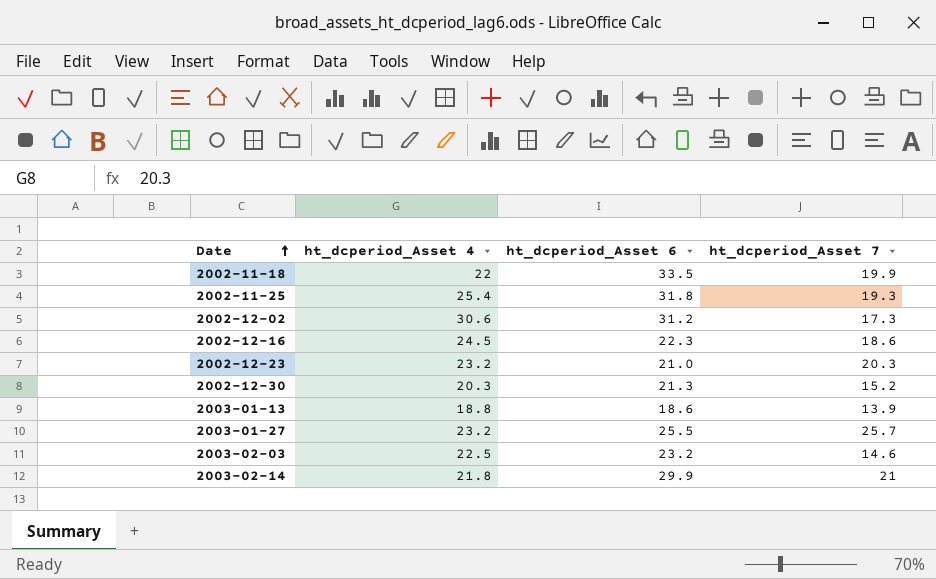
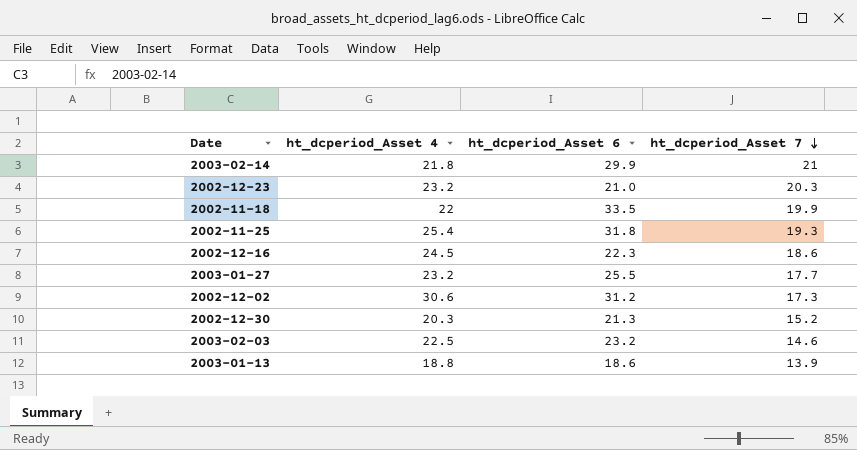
row order: Date ascending -> ht_dcperiod_Asset 7 descending
2003-01-27 | ht_dcperiod_Asset 7: 25.7 -> 17.7

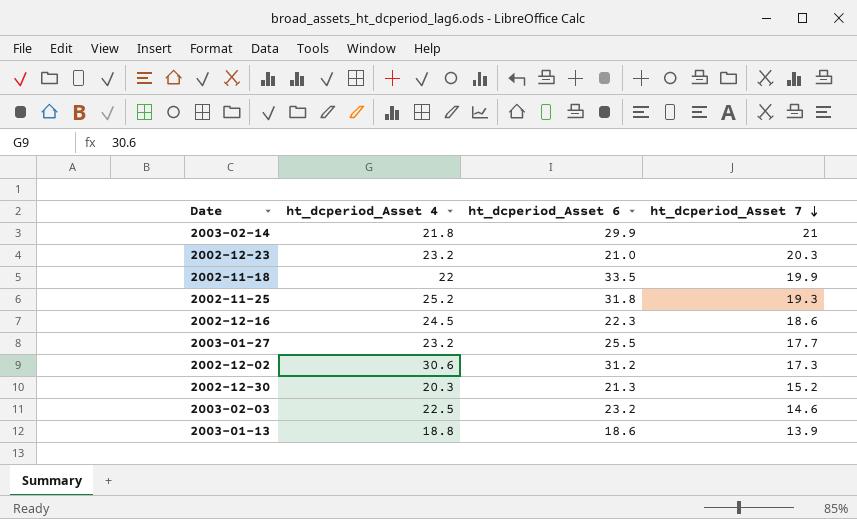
2002-11-25 | ht_dcperiod_Asset 4: 25.4 -> 25.2

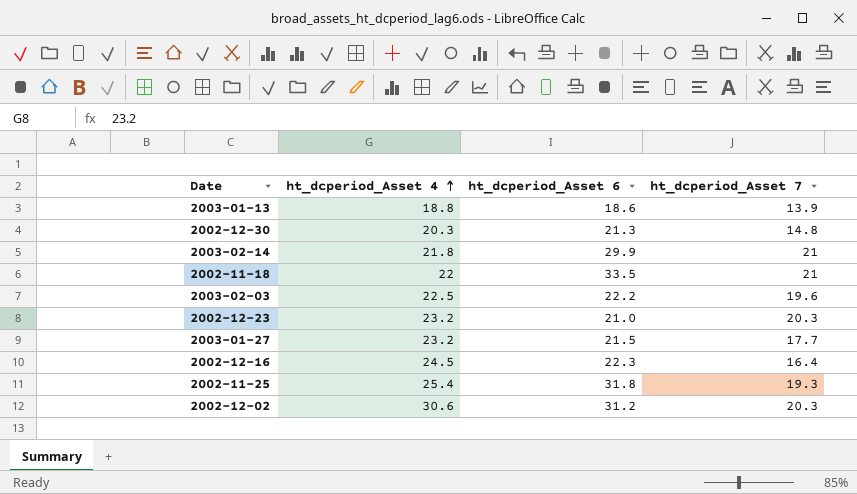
row order: ht_dcperiod_Asset 7 descending -> ht_dcperiod_Asset 4 ascending
2002-12-30 | ht_dcperiod_Asset 7: 15.2 -> 14.8
2002-11-18 | ht_dcperiod_Asset 7: 19.9 -> 21
2003-02-03 | ht_dcperiod_Asset 6: 23.2 -> 22.2
2003-02-03 | ht_dcperiod_Asset 7: 14.6 -> 19.6
2003-01-27 | ht_dcperiod_Asset 6: 25.5 -> 21.5
2002-12-16 | ht_dcperiod_Asset 7: 18.6 -> 16.4
2002-11-25 | ht_dcperiod_Asset 4: 25.2 -> 25.4
2002-12-02 | ht_dcperiod_Asset 7: 17.3 -> 20.3

